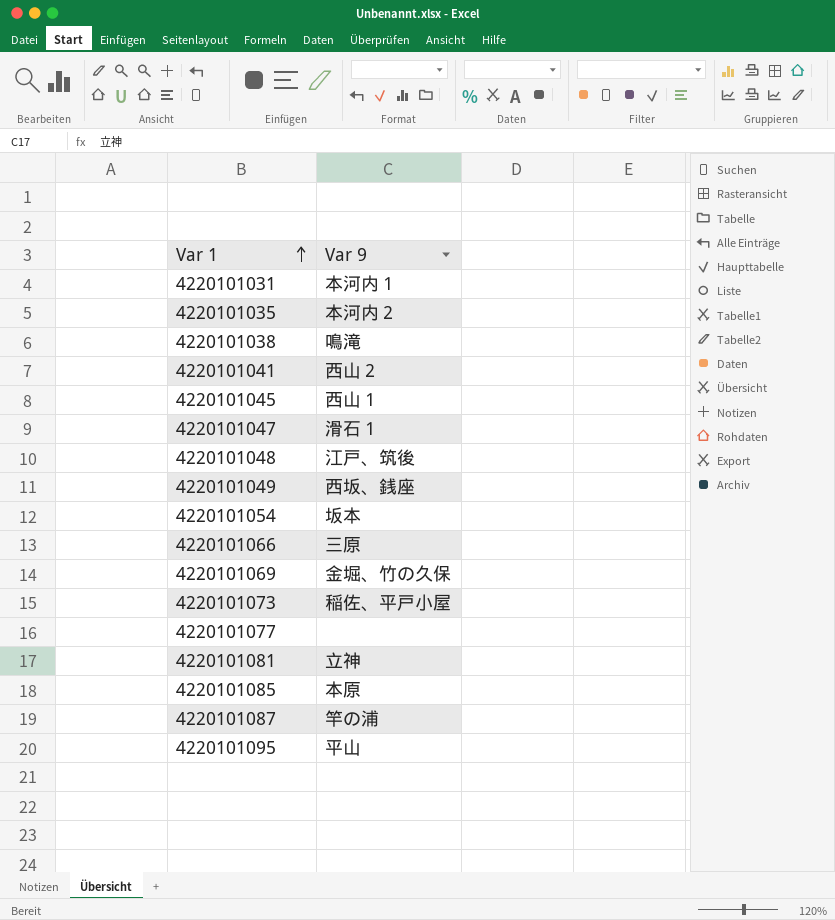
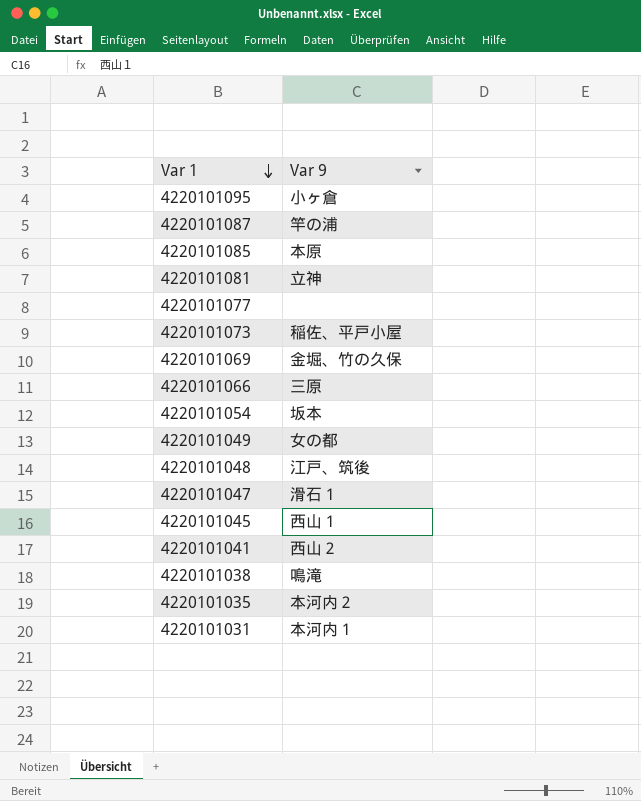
row order: Var 1 ascending -> Var 1 descending
4220101095 | Var 9: 平山 -> 小ヶ倉
4220101049 | Var 9: 西坂、銭座 -> 女の都

